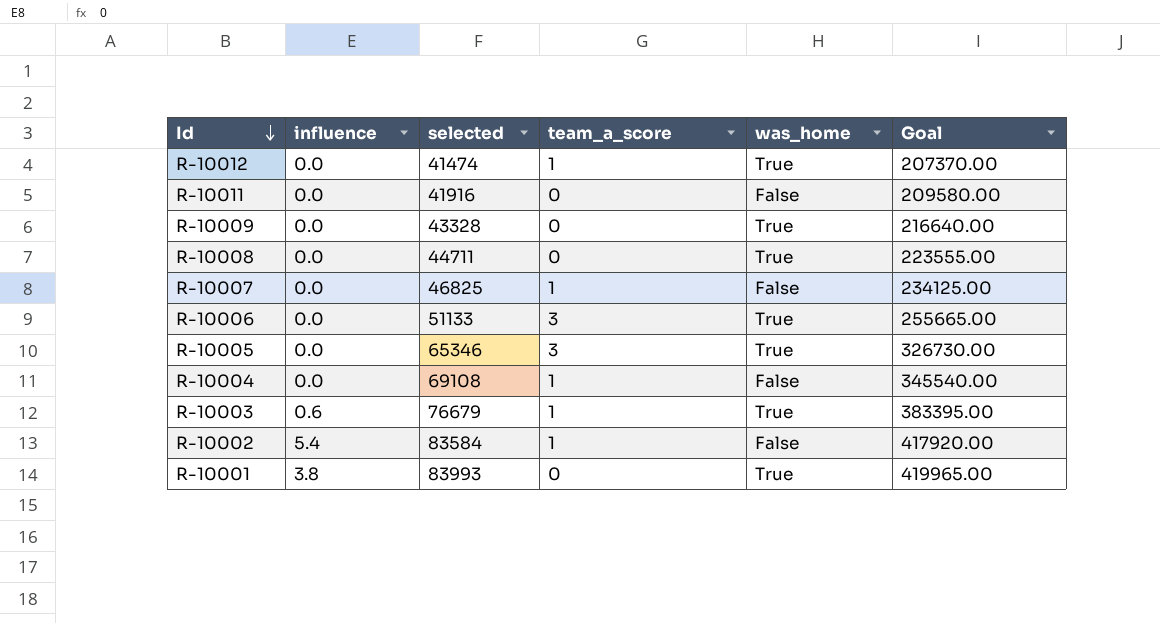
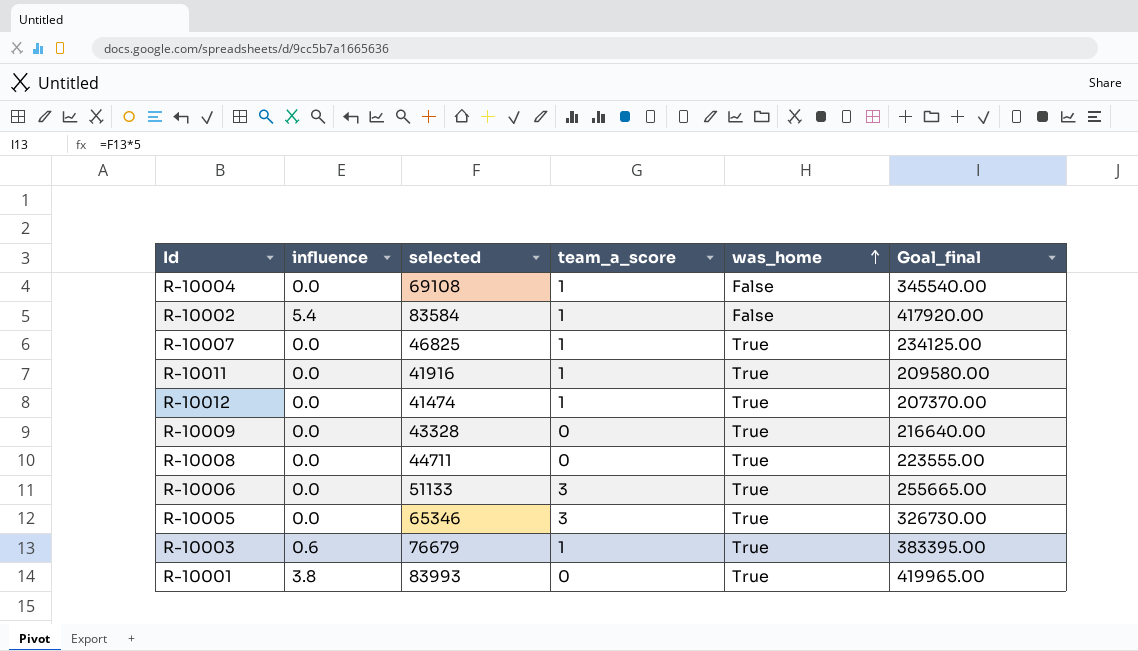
row order: Id descending -> was_home ascending
column name: Goal -> Goal_final
R-10007 | was_home: False -> True
R-10011 | team_a_score: 0 -> 1
R-10011 | was_home: False -> True

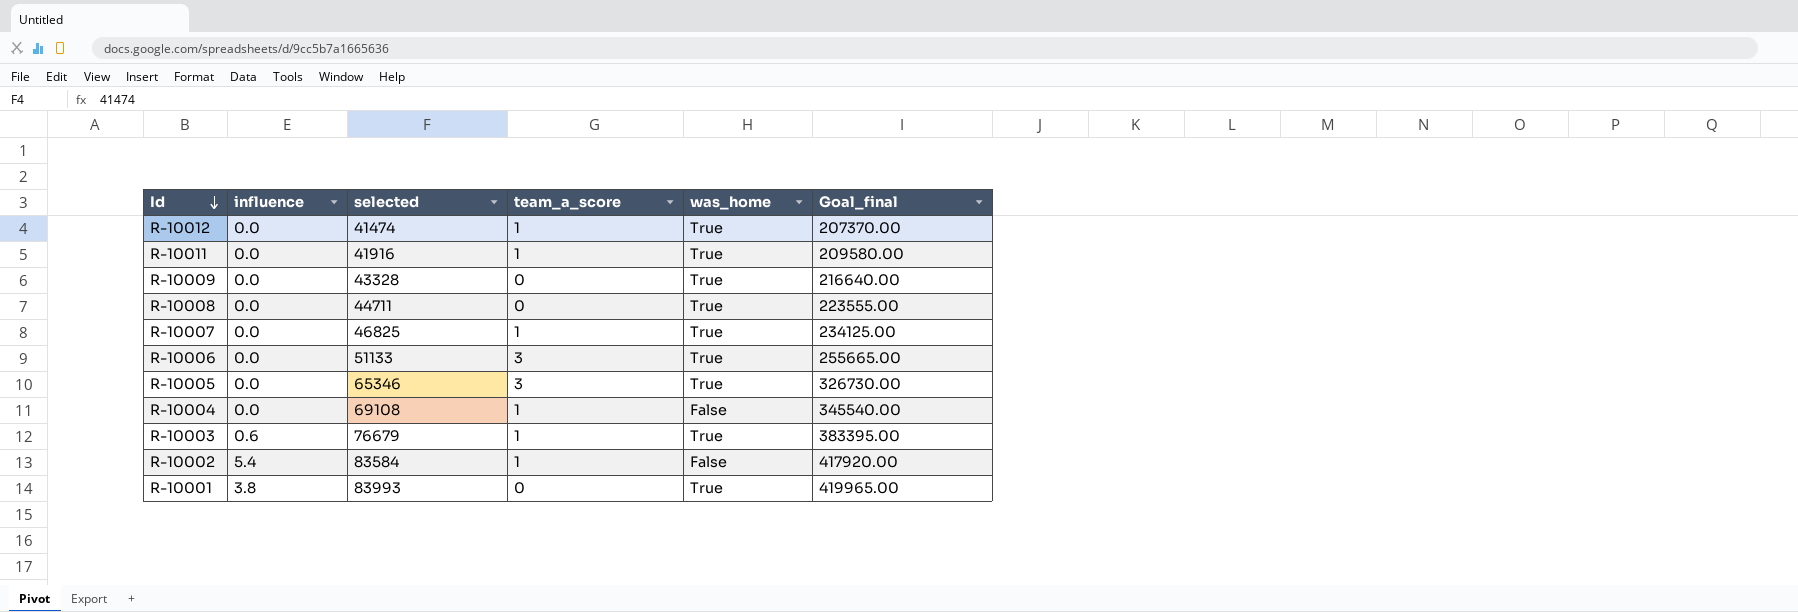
row order: was_home ascending -> Id descending

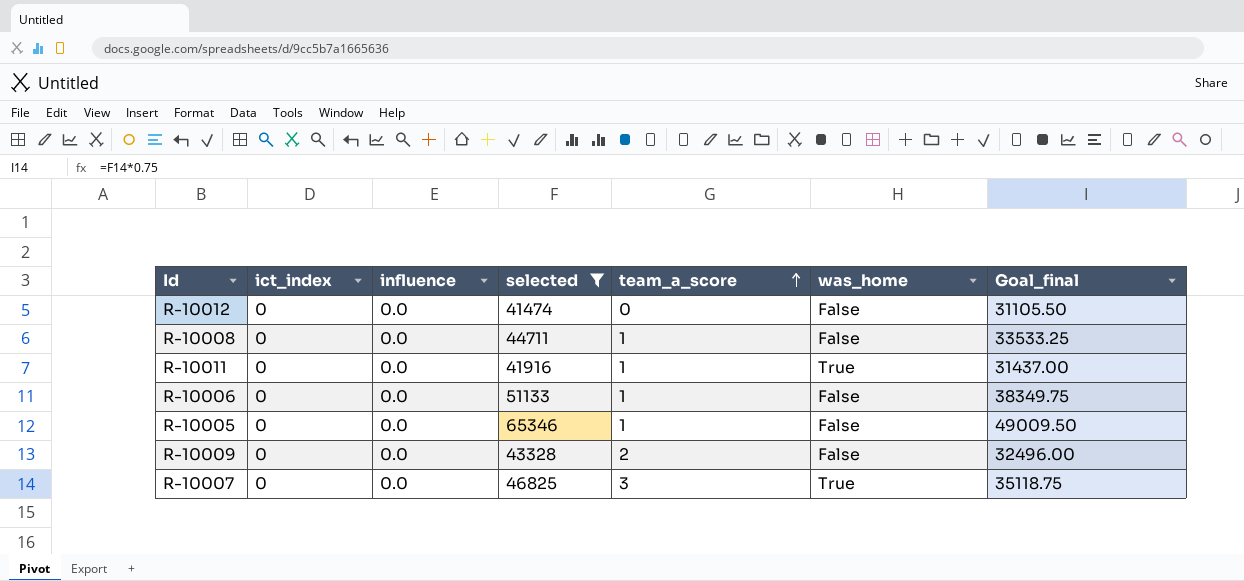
filter: none -> selected <= 65346
row order: Id descending -> team_a_score ascending
column ict_index | position: none -> 2
column Goal_final | formula: [selected] * 5 -> [selected] * 0.75
R-10012 | team_a_score: 1 -> 0
R-10012 | was_home: True -> False
R-10008 | team_a_score: 0 -> 1
R-10008 | was_home: True -> False
R-10006 | team_a_score: 3 -> 1
R-10006 | was_home: True -> False
R-10005 | team_a_score: 3 -> 1
R-10005 | was_home: True -> False
R-10009 | team_a_score: 0 -> 2
R-10009 | was_home: True -> False
R-10007 | team_a_score: 1 -> 3

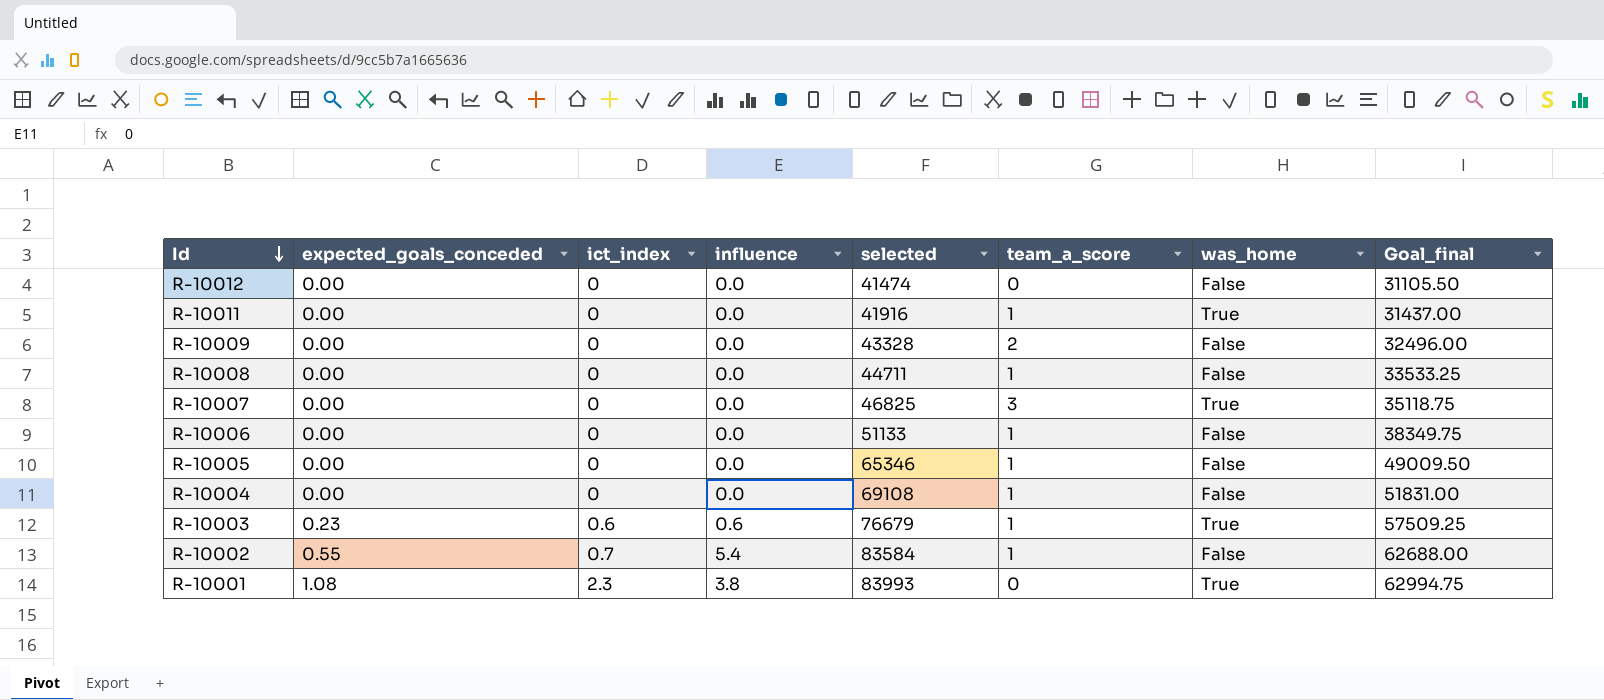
filter: selected <= 65346 -> none
row order: team_a_score ascending -> Id descending
column expected_goals_conceded | position: none -> 2

